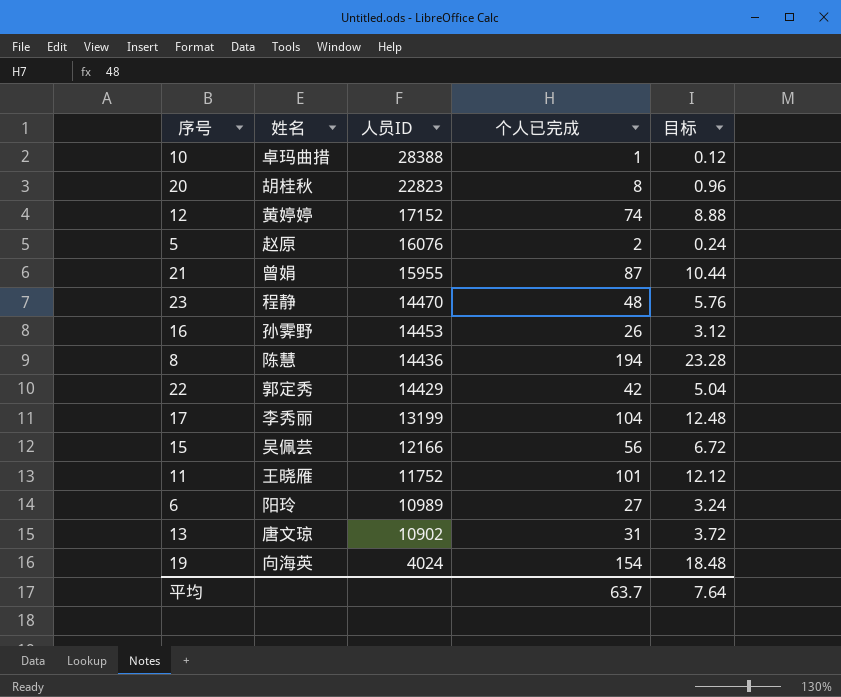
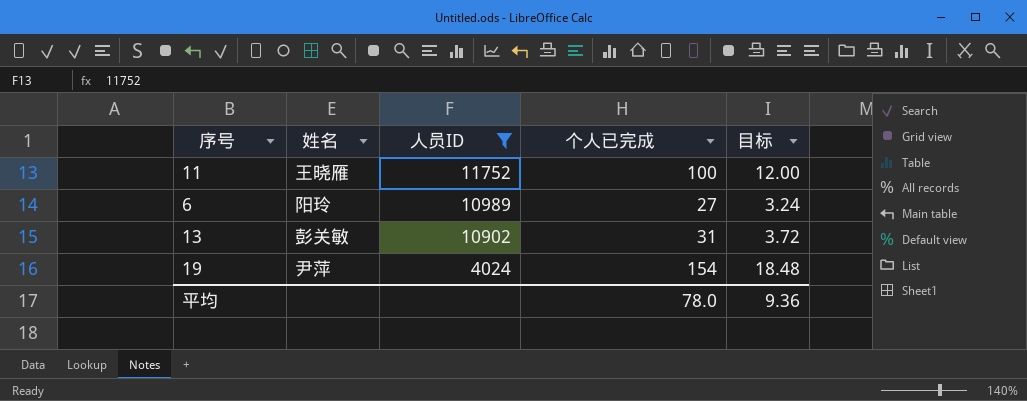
filter: none -> 人员ID <= 11752
11 | 个人已完成: 101 -> 100
11 | 目标: 12.12 -> 12.00
13 | 姓名: 唐文琼 -> 彭关敏
19 | 姓名: 向海英 -> 尹萍
平均 | 个人已完成: 63.7 -> 78.0
平均 | 目标: 7.64 -> 9.36

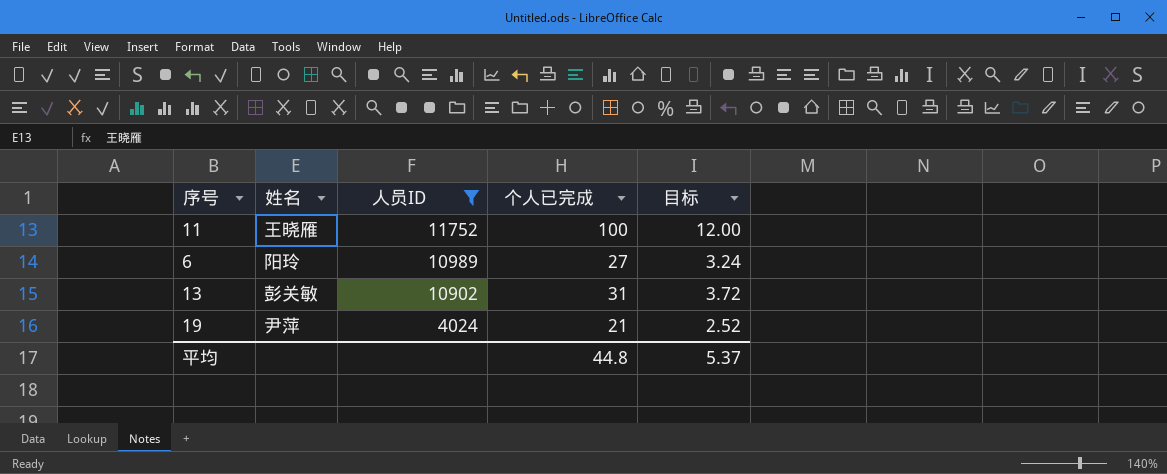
19 | 个人已完成: 154 -> 21
19 | 目标: 18.48 -> 2.52
平均 | 个人已完成: 78.0 -> 44.8
平均 | 目标: 9.36 -> 5.37

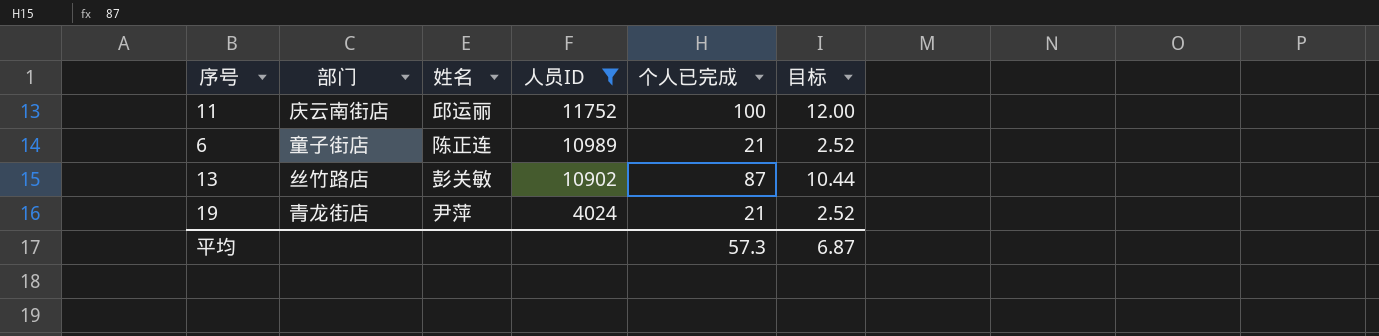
column 部门 | position: none -> 2
11 | 姓名: 王晓雁 -> 邱运丽
6 | 姓名: 阳玲 -> 陈正连
6 | 个人已完成: 27 -> 21
6 | 目标: 3.24 -> 2.52
13 | 个人已完成: 31 -> 87
13 | 目标: 3.72 -> 10.44
平均 | 个人已完成: 44.8 -> 57.3
平均 | 目标: 5.37 -> 6.87

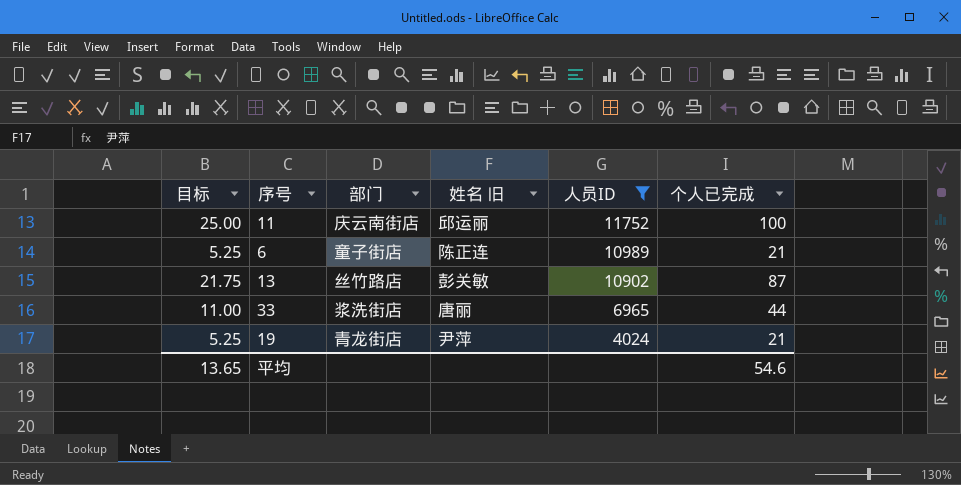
column 目标 | formula: [个人已完成] * 0.12 -> [个人已完成] * 0.25
column 目标 | position: 6 -> 1
column name: 姓名 -> 姓名 旧
row 33: none -> 11.00 | 浆洗街店 | 唐丽 | 6965 | 44
平均 | 目标: 6.87 -> 13.65
平均 | 个人已完成: 57.3 -> 54.6

